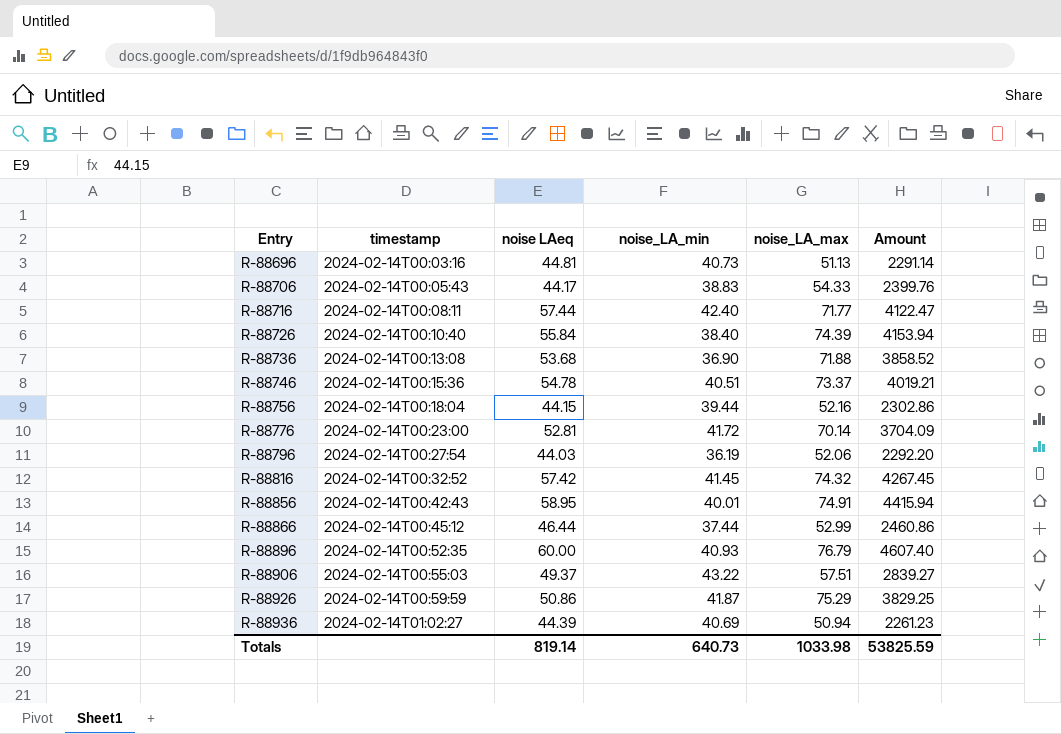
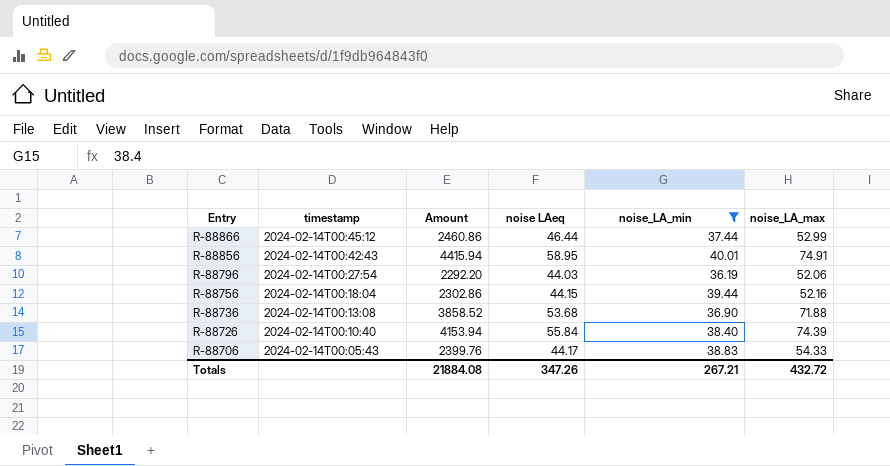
filter: none -> noise_LA_min <= 40.01
row order: Entry ascending -> Entry descending
column Amount | position: 6 -> 3
Totals | Amount: 53825.59 -> 21884.08
Totals | noise LAeq: 819.14 -> 347.26
Totals | noise_LA_min: 640.73 -> 267.21
Totals | noise_LA_max: 1033.98 -> 432.72

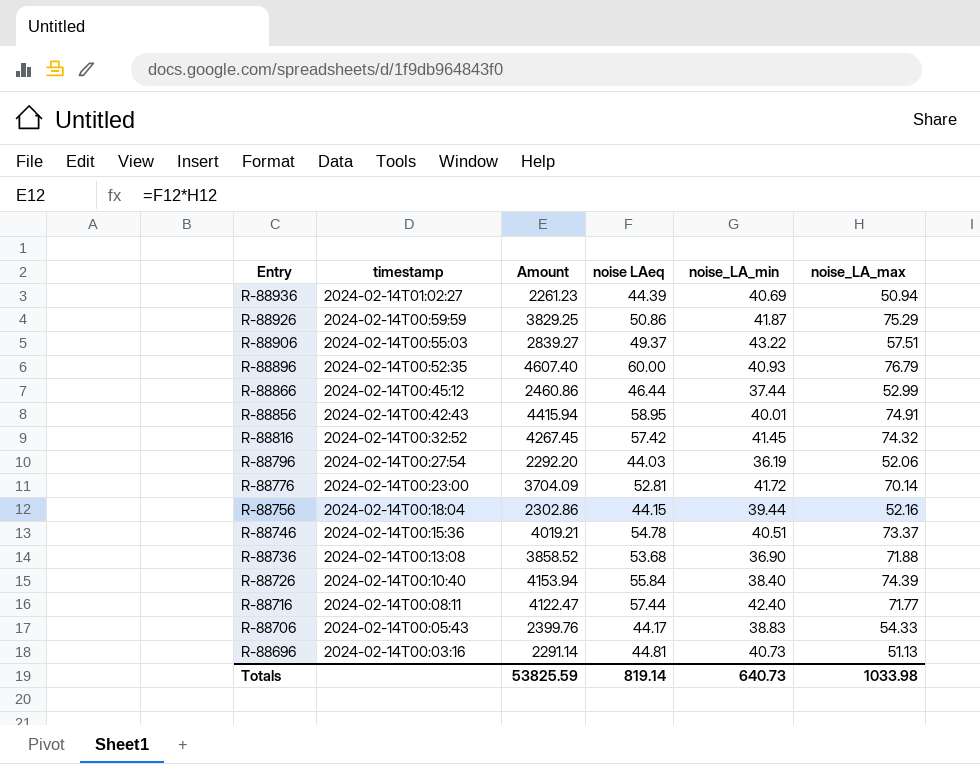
filter: noise_LA_min <= 40.01 -> none
Totals | Amount: 21884.08 -> 53825.59
Totals | noise LAeq: 347.26 -> 819.14
Totals | noise_LA_min: 267.21 -> 640.73
Totals | noise_LA_max: 432.72 -> 1033.98

